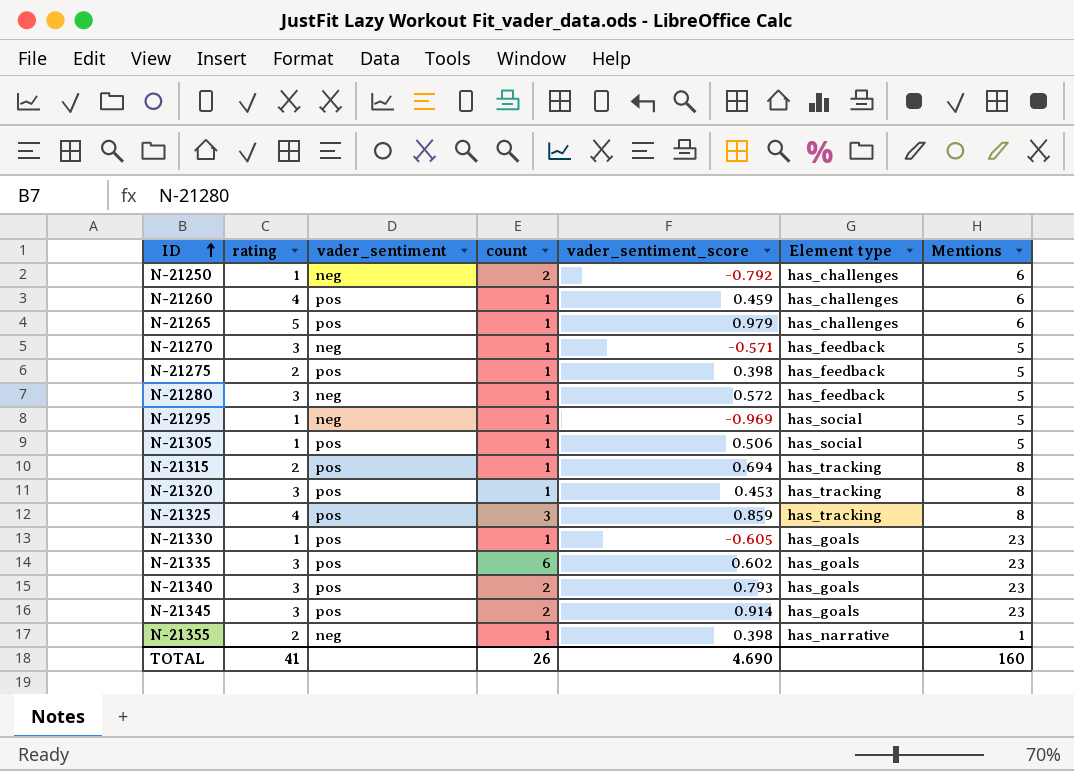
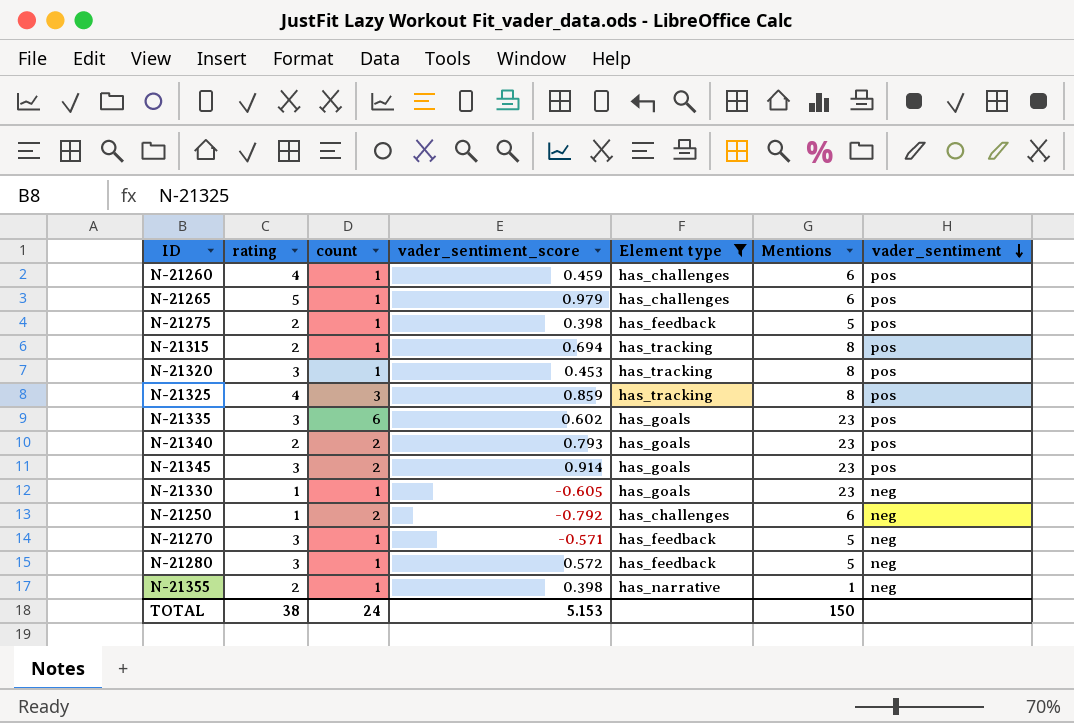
filter: none -> Element type != has_social
row order: ID ascending -> vader_sentiment descending
column vader_sentiment | position: 3 -> 7
N-21340 | rating: 3 -> 2
N-21330 | vader_sentiment: pos -> neg
TOTAL | rating: 41 -> 38
TOTAL | count: 26 -> 24
TOTAL | vader_sentiment_score: 4.690 -> 5.153
TOTAL | Mentions: 160 -> 150

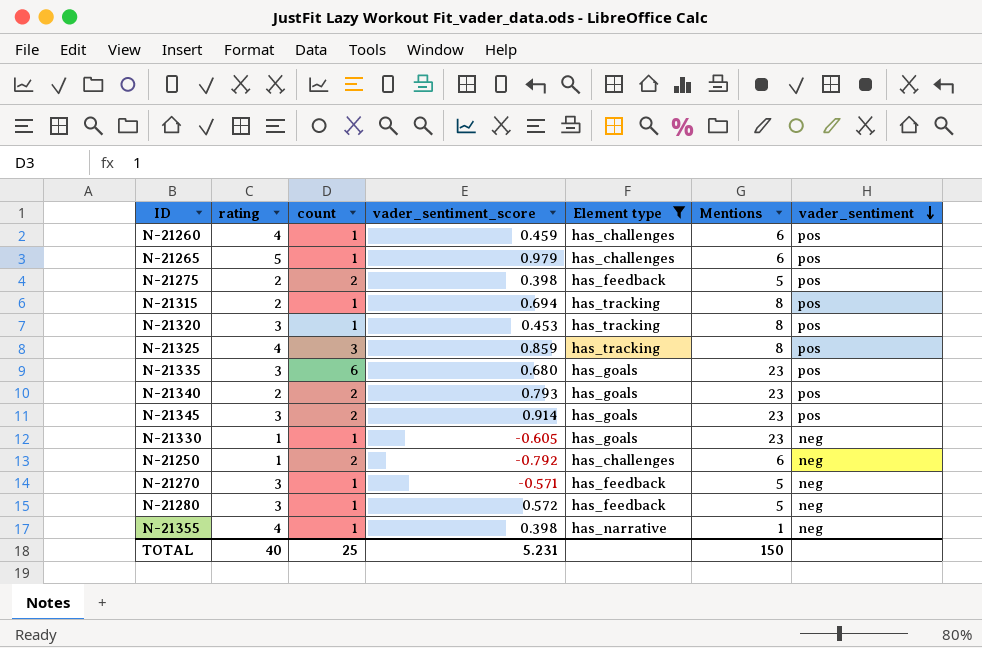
N-21275 | count: 1 -> 2
N-21335 | vader_sentiment_score: 0.602 -> 0.680
N-21355 | rating: 2 -> 4
TOTAL | rating: 38 -> 40
TOTAL | count: 24 -> 25
TOTAL | vader_sentiment_score: 5.153 -> 5.231

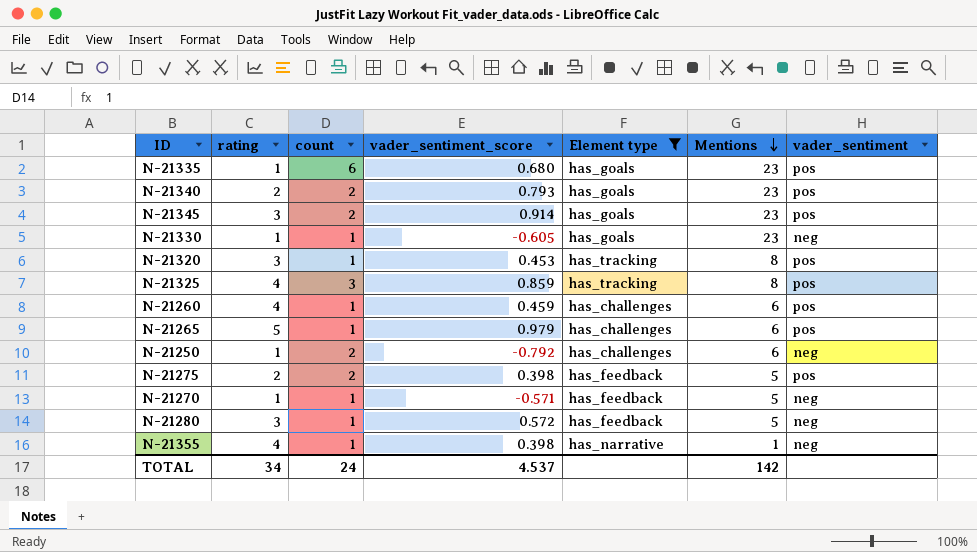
row order: vader_sentiment descending -> Mentions descending
row N-21315: 2 | 1 | 0.694 | has_tracking | 8 | pos -> none
N-21335 | rating: 3 -> 1
N-21270 | rating: 3 -> 1
TOTAL | rating: 40 -> 34
TOTAL | count: 25 -> 24
TOTAL | vader_sentiment_score: 5.231 -> 4.537
TOTAL | Mentions: 150 -> 142

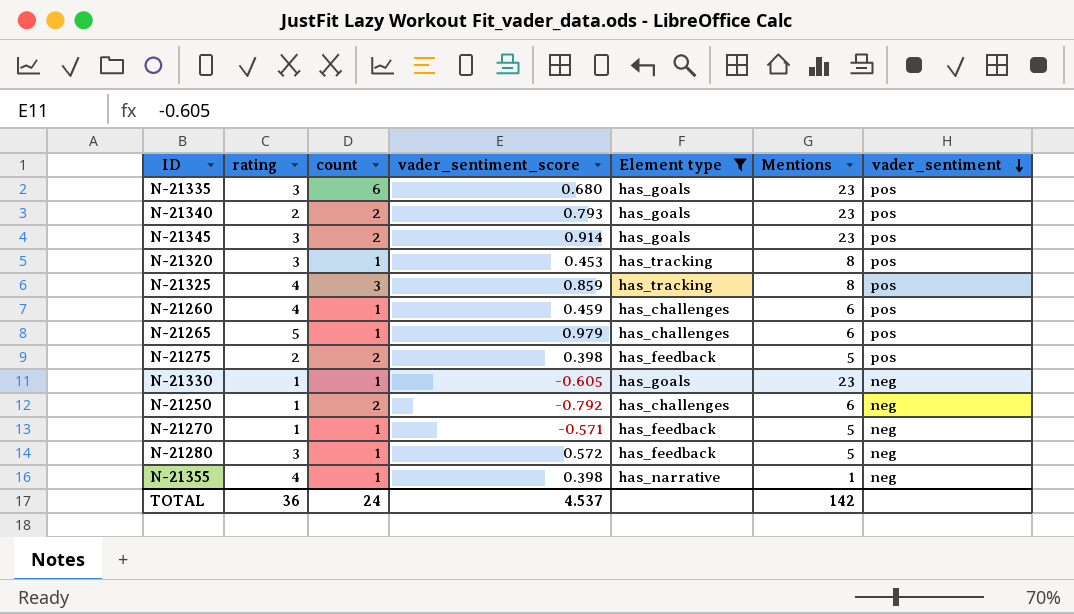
row order: Mentions descending -> vader_sentiment descending
N-21335 | rating: 1 -> 3
TOTAL | rating: 34 -> 36

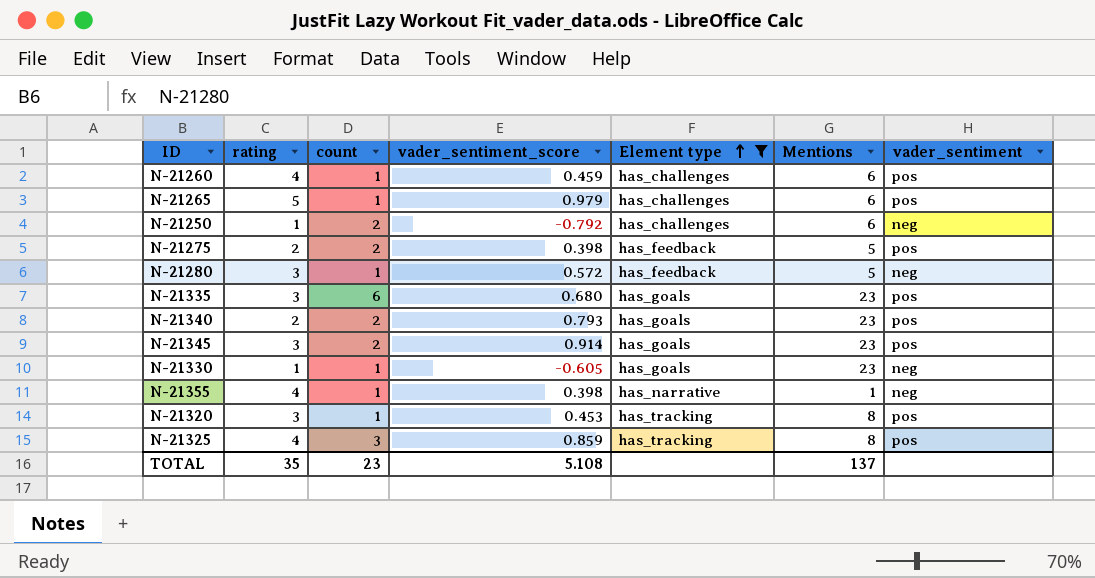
row order: vader_sentiment descending -> Element type ascending
row N-21270: 1 | 1 | -0.571 | has_feedback | 5 | neg -> none
TOTAL | rating: 36 -> 35
TOTAL | count: 24 -> 23
TOTAL | vader_sentiment_score: 4.537 -> 5.108
TOTAL | Mentions: 142 -> 137

